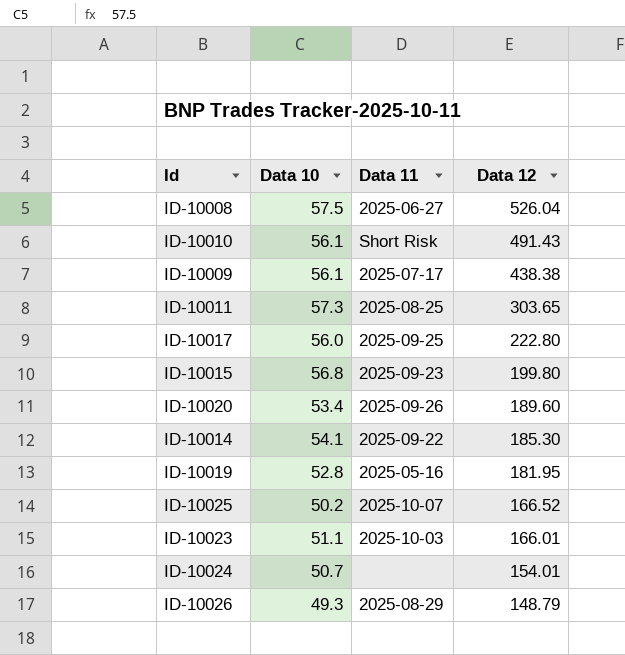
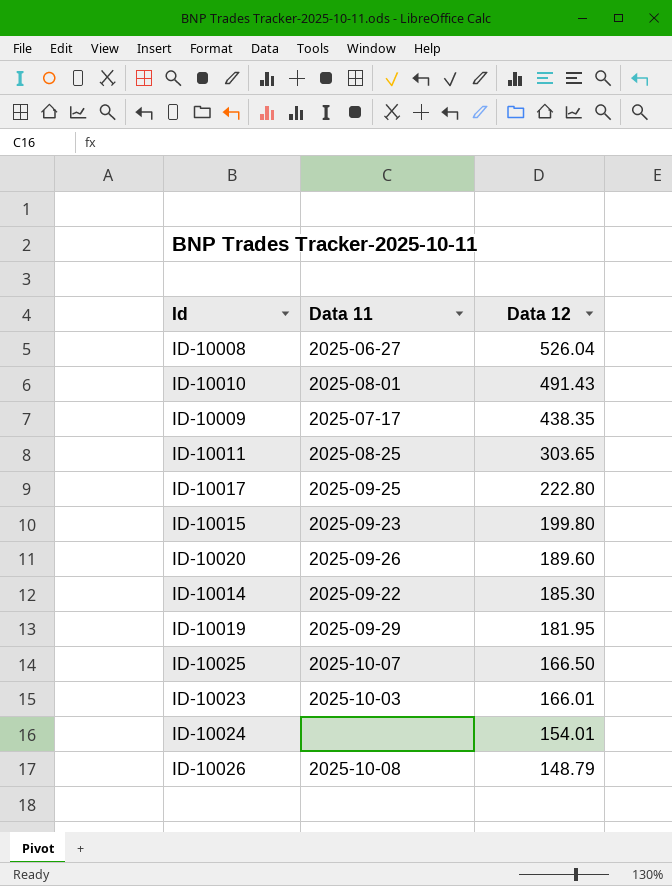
column Data 10 | position: 2 -> none
ID-10010 | Data 11: Short Risk -> 2025-08-01
ID-10009 | Data 12: 438.38 -> 438.35
ID-10019 | Data 11: 2025-05-16 -> 2025-09-29
ID-10025 | Data 12: 166.52 -> 166.50
ID-10026 | Data 11: 2025-08-29 -> 2025-10-08

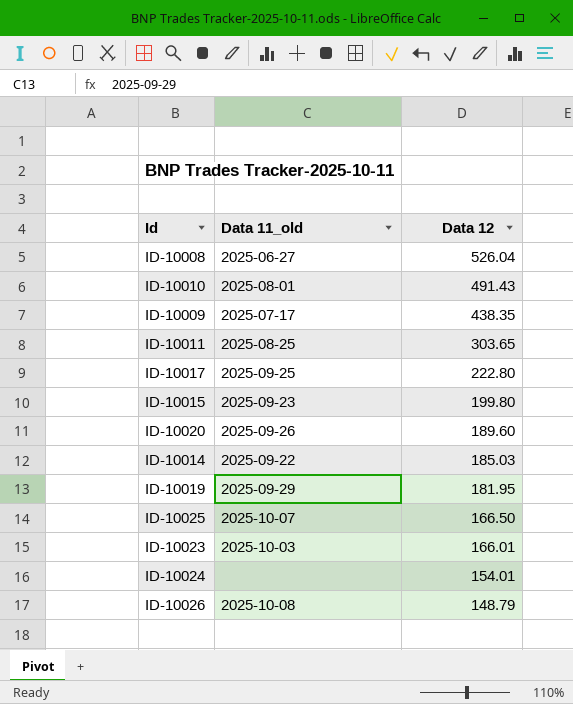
column name: Data 11 -> Data 11_old
ID-10014 | Data 12: 185.30 -> 185.03

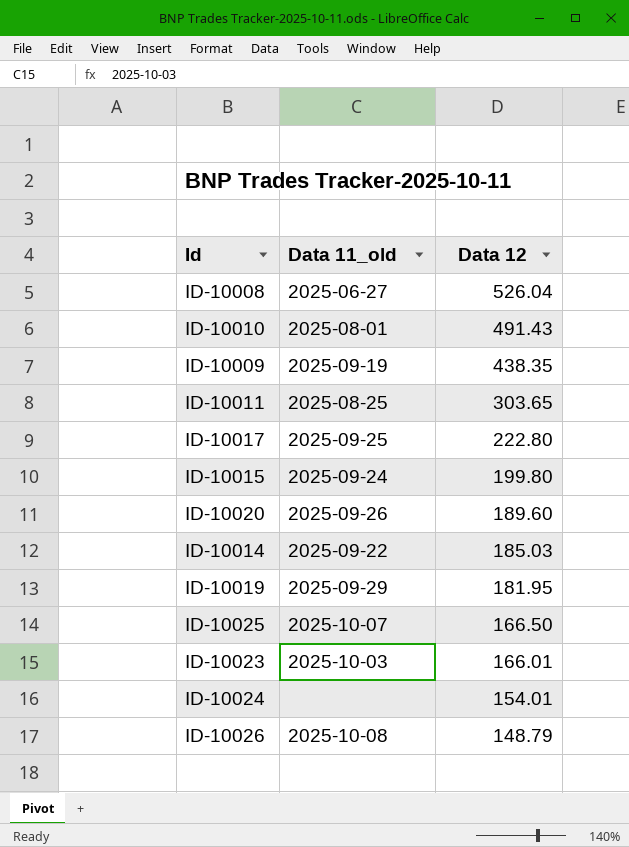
ID-10009 | Data 11_old: 2025-07-17 -> 2025-09-19
ID-10015 | Data 11_old: 2025-09-23 -> 2025-09-24

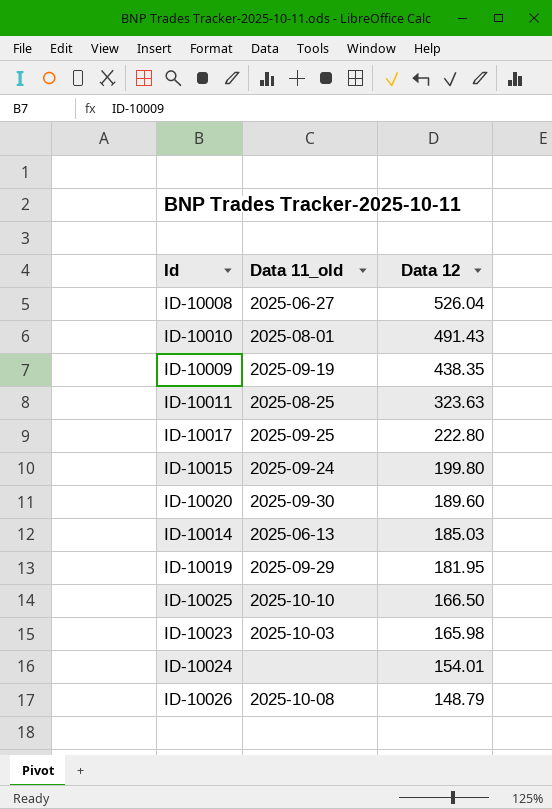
ID-10011 | Data 12: 303.65 -> 323.63
ID-10020 | Data 11_old: 2025-09-26 -> 2025-09-30
ID-10014 | Data 11_old: 2025-09-22 -> 2025-06-13
ID-10025 | Data 11_old: 2025-10-07 -> 2025-10-10
ID-10023 | Data 12: 166.01 -> 165.98

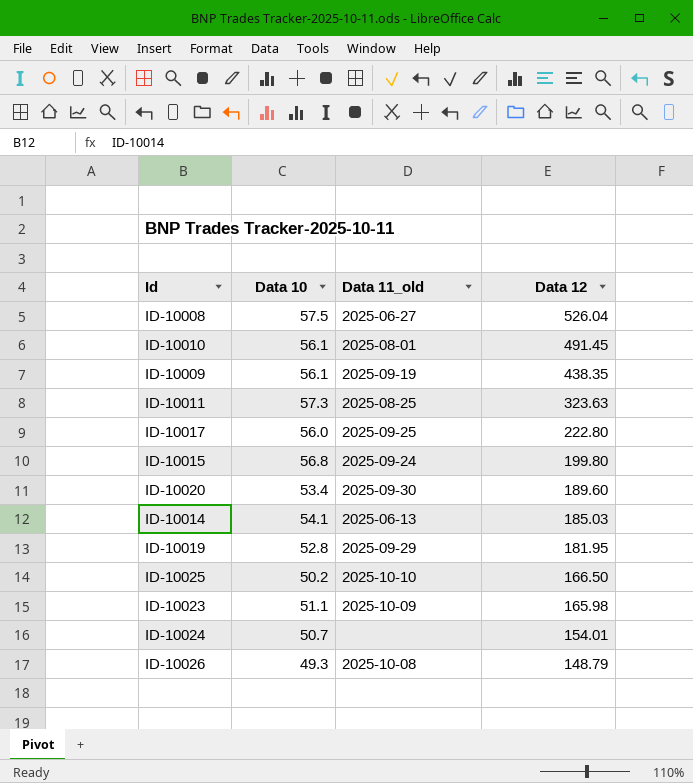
column Data 10 | position: none -> 2
ID-10010 | Data 12: 491.43 -> 491.45
ID-10023 | Data 11_old: 2025-10-03 -> 2025-10-09

